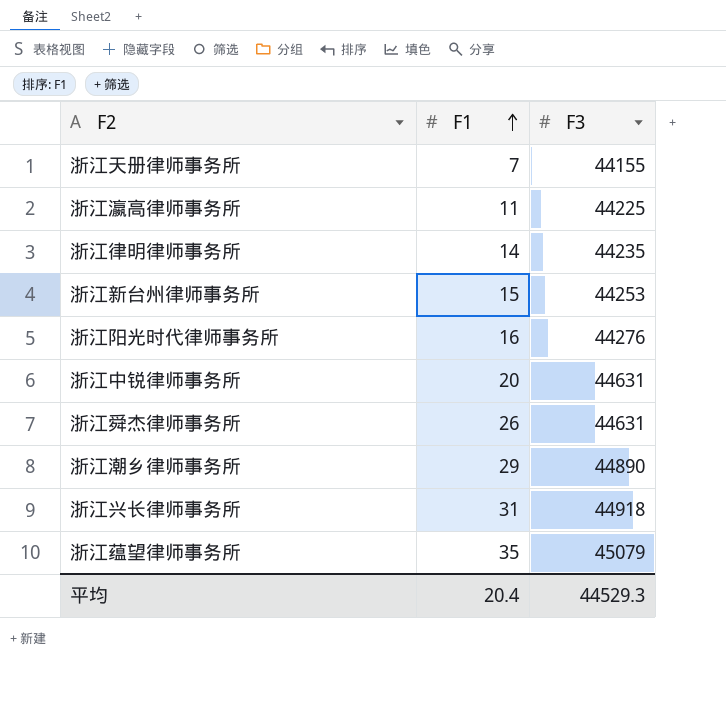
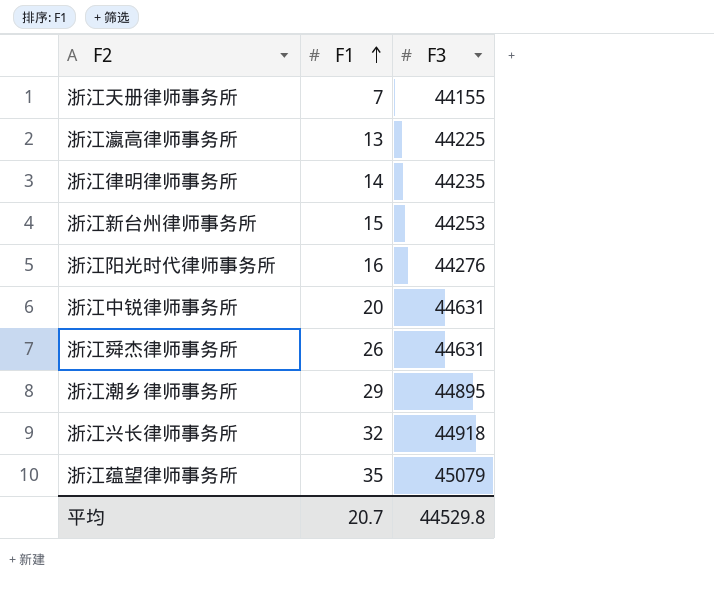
浙江瀛高律师事务所 | F1: 11 -> 13
浙江潮乡律师事务所 | F3: 44890 -> 44895
浙江兴长律师事务所 | F1: 31 -> 32
平均 | F1: 20.4 -> 20.7
平均 | F3: 44529.3 -> 44529.8

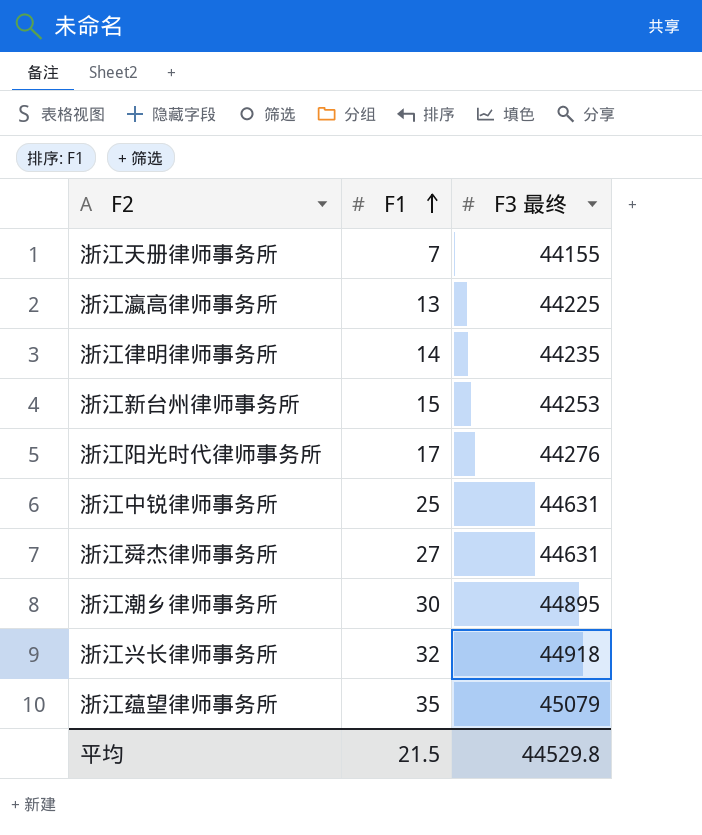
column name: F3 -> F3 最终
浙江阳光时代律师事务所 | F1: 16 -> 17
浙江中锐律师事务所 | F1: 20 -> 25
浙江舜杰律师事务所 | F1: 26 -> 27
浙江潮乡律师事务所 | F1: 29 -> 30
平均 | F1: 20.7 -> 21.5

